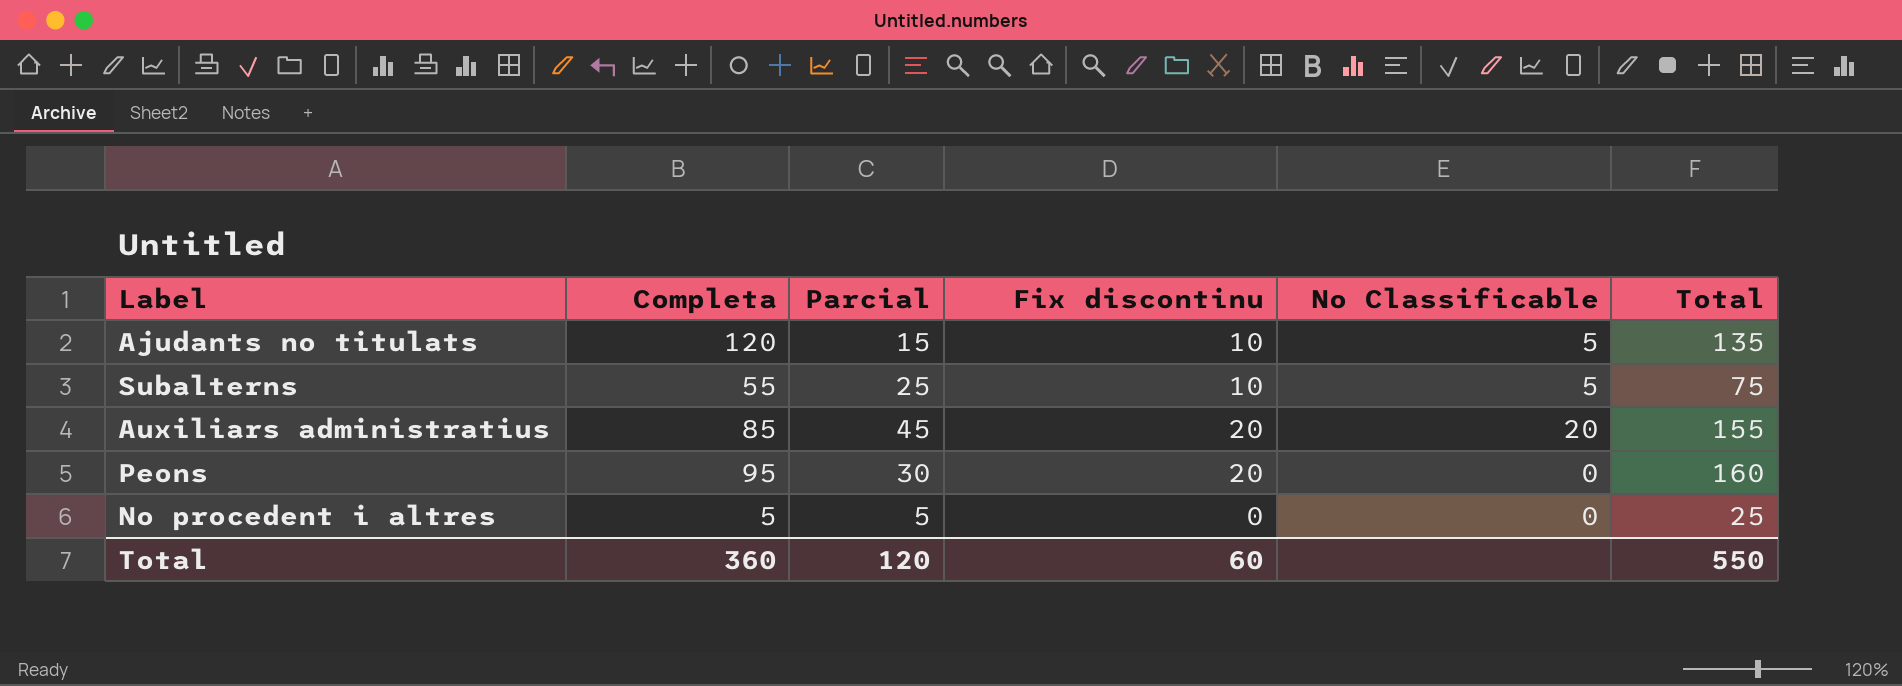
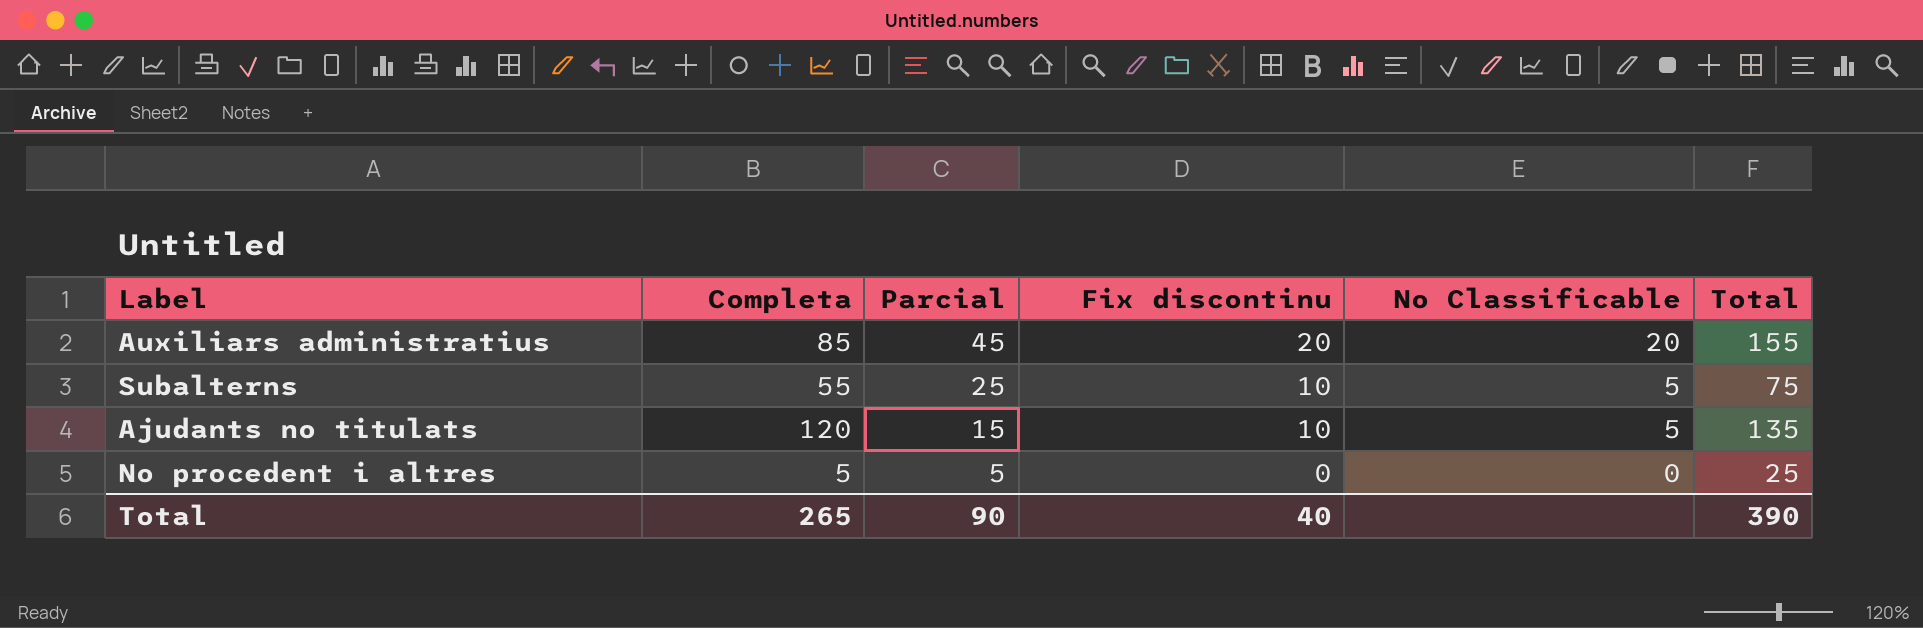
row order: none -> Parcial descending
row Peons: 95 | 30 | 20 | 0 | 160 -> none
Total | Completa: 360 -> 265
Total | Parcial: 120 -> 90
Total | Fix discontinu: 60 -> 40
Total | Total: 550 -> 390

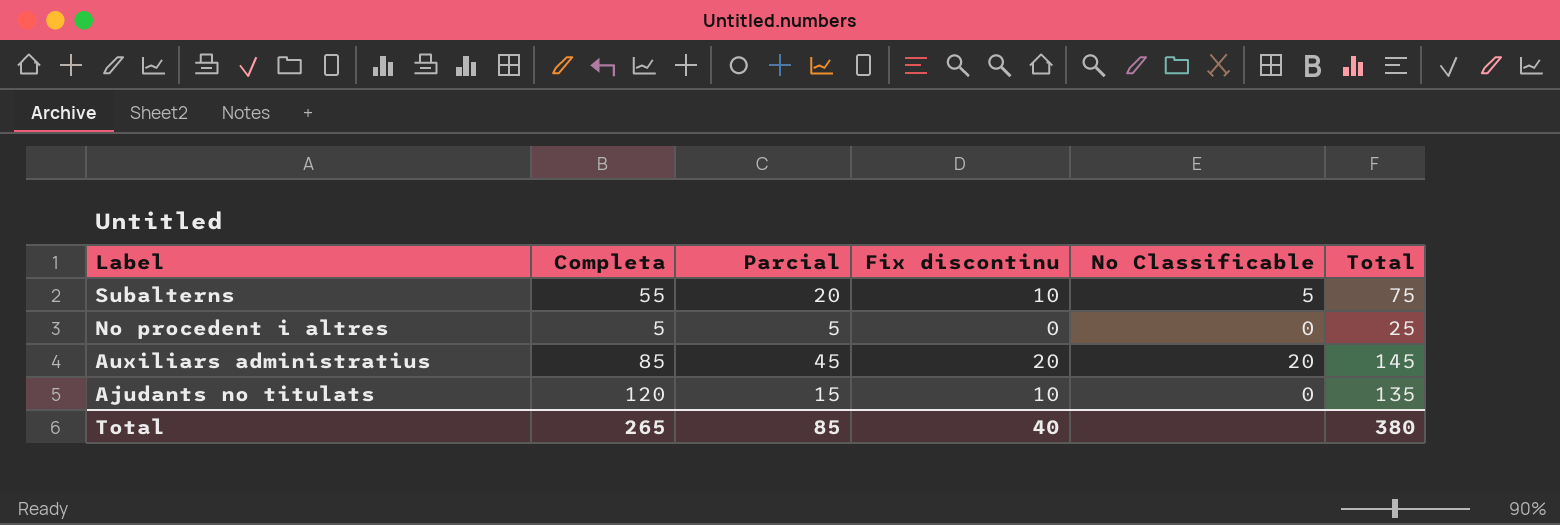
row order: Parcial descending -> Label descending
Subalterns | Parcial: 25 -> 20
Auxiliars administratius | Total: 155 -> 145
Ajudants no titulats | No Classificable: 5 -> 0
Total | Parcial: 90 -> 85
Total | Total: 390 -> 380

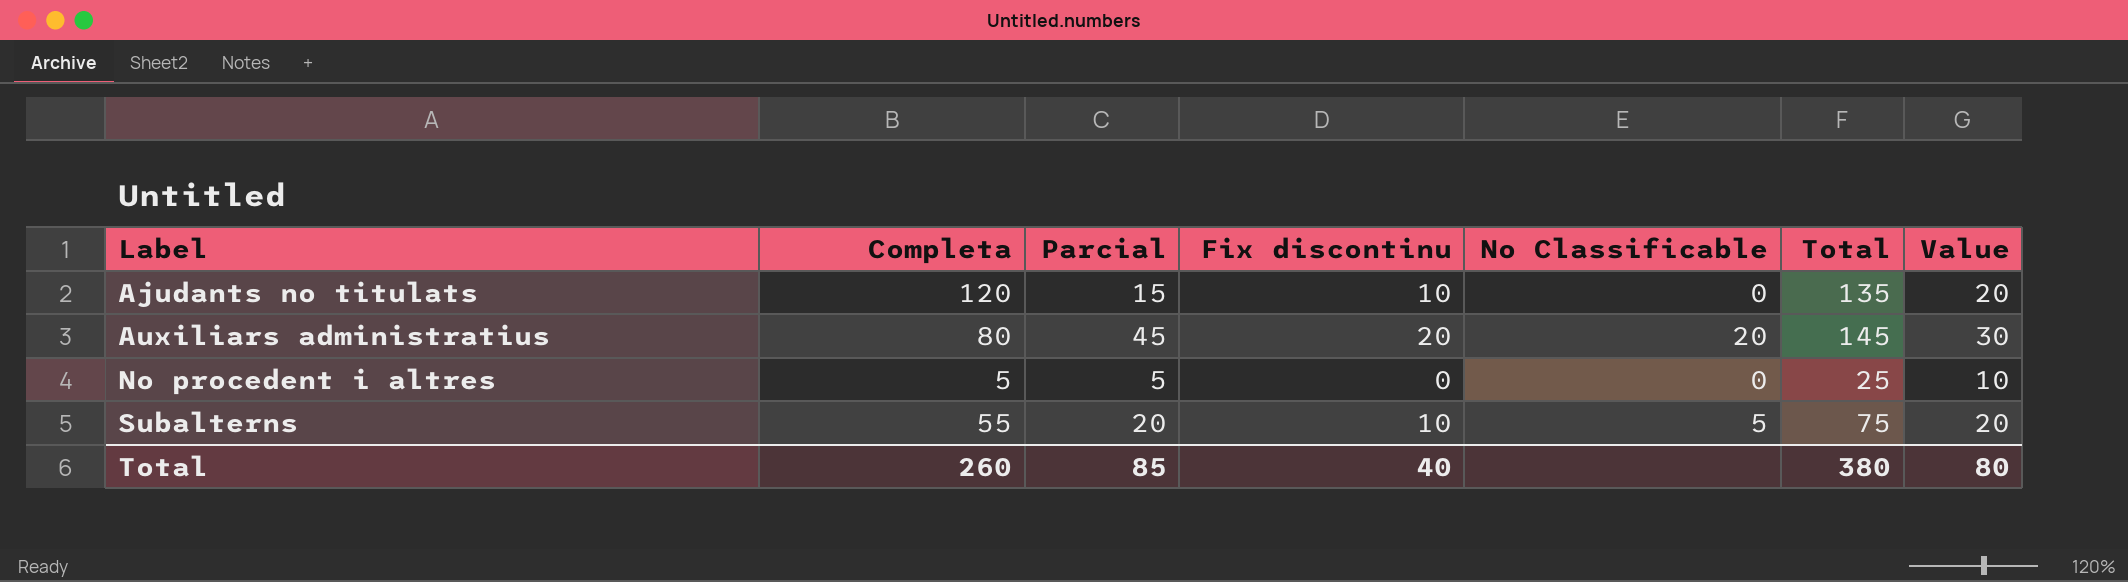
row order: Label descending -> Label ascending
column Value | formula: none -> [Fix discontinu] + 10
Auxiliars administratius | Completa: 85 -> 80
Total | Completa: 265 -> 260

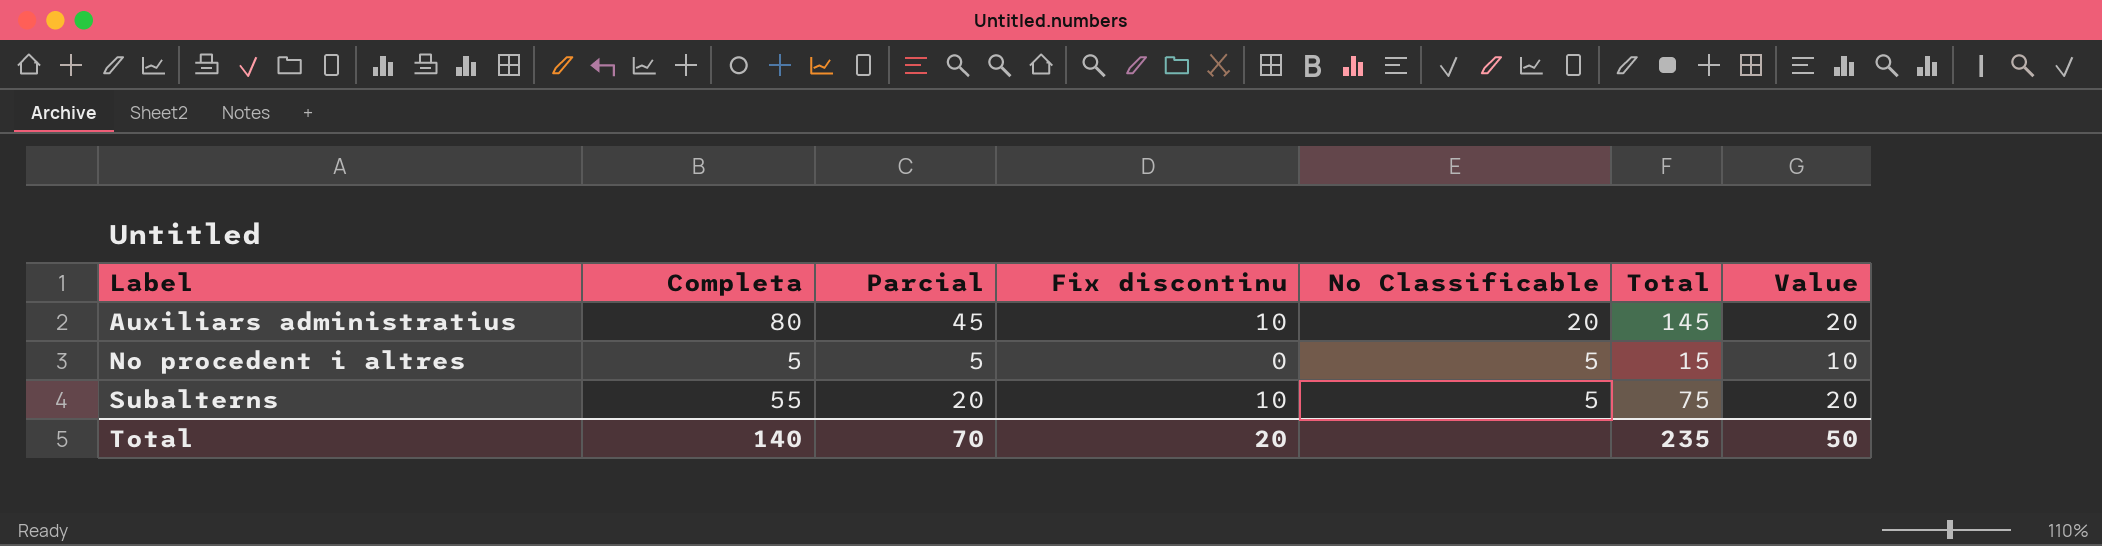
row Ajudants no titulats: 120 | 15 | 10 | 0 | 135 | 20 -> none
Auxiliars administratius | Fix discontinu: 20 -> 10
Auxiliars administratius | Value: 30 -> 20
No procedent i altres | No Classificable: 0 -> 5
No procedent i altres | Total: 25 -> 15
Total | Completa: 260 -> 140
Total | Parcial: 85 -> 70
Total | Fix discontinu: 40 -> 20
Total | Total: 380 -> 235
Total | Value: 80 -> 50

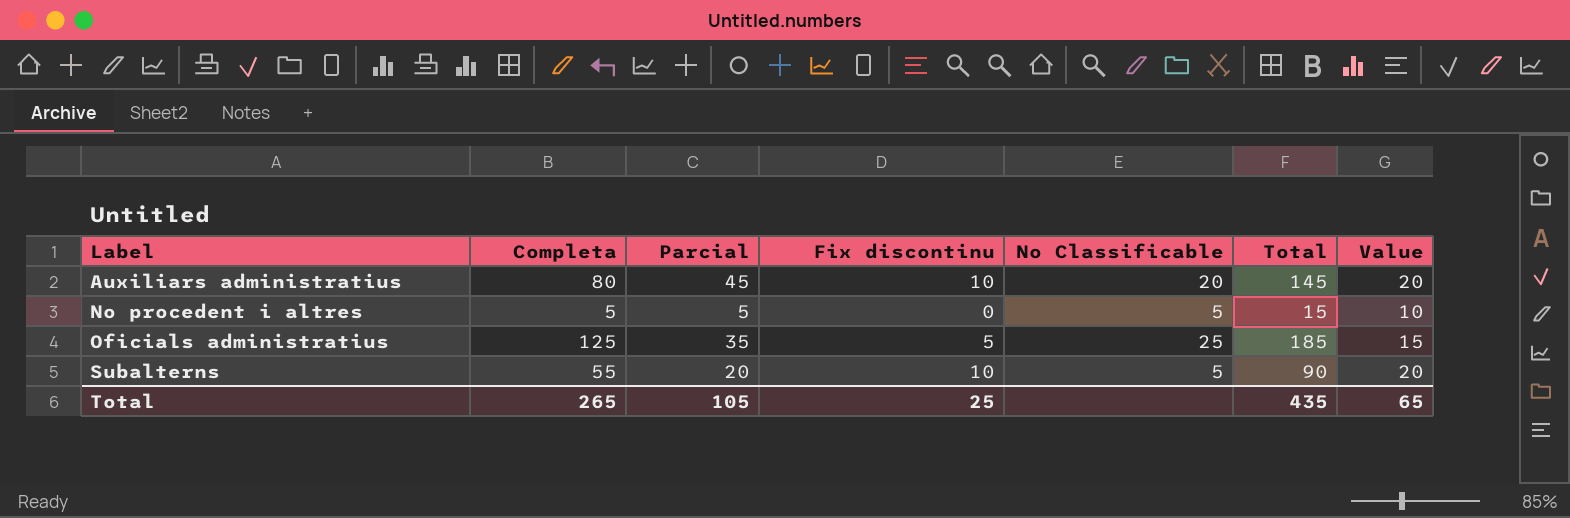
row Oficials administratius: none -> 125 | 35 | 5 | 25 | 185 | 15
Subalterns | Total: 75 -> 90
Total | Completa: 140 -> 265
Total | Parcial: 70 -> 105
Total | Fix discontinu: 20 -> 25
Total | Total: 235 -> 435
Total | Value: 50 -> 65

